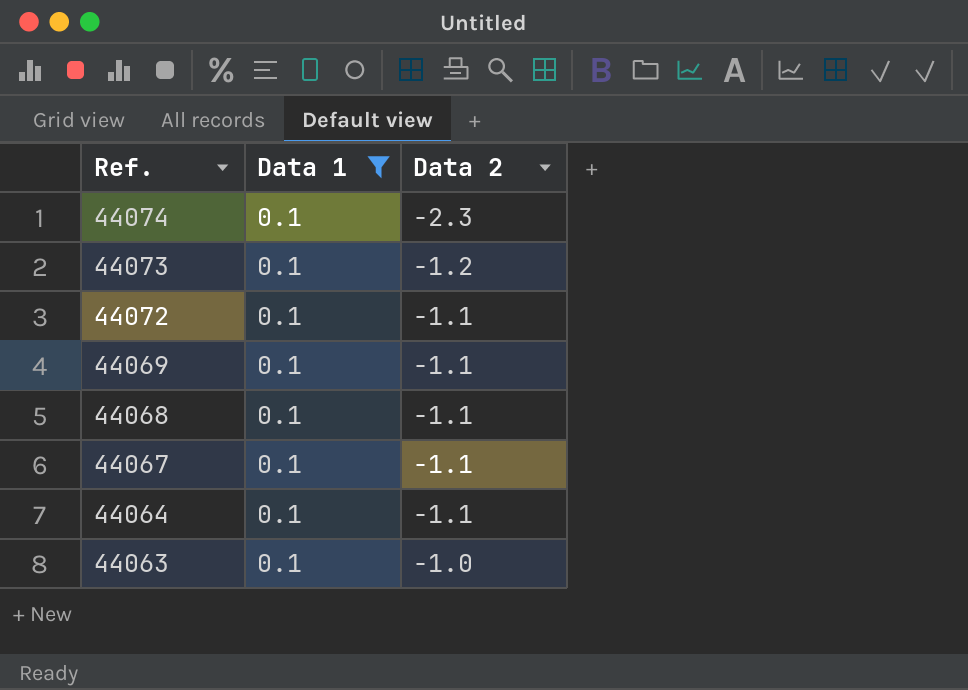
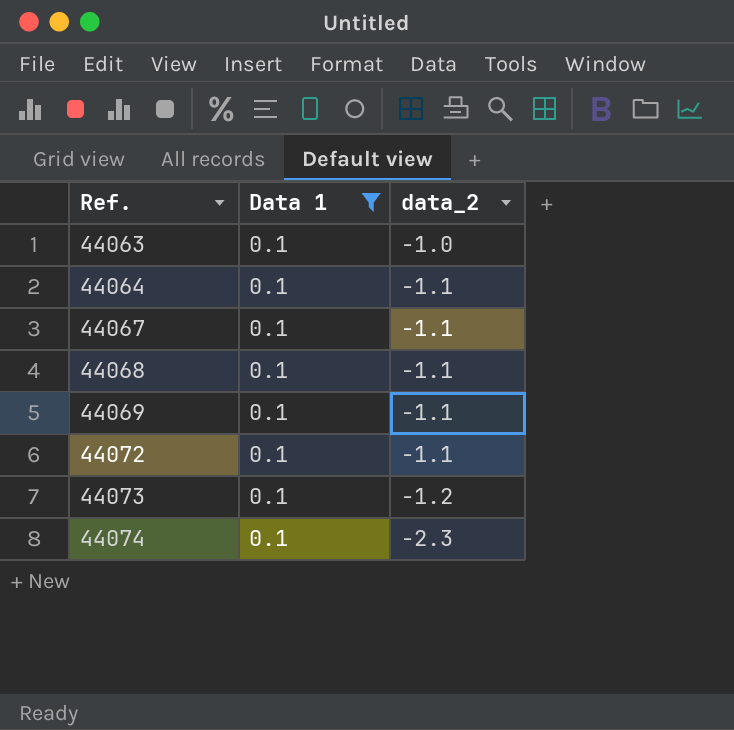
row order: Ref. descending -> Ref. ascending
column name: Data 2 -> data_2

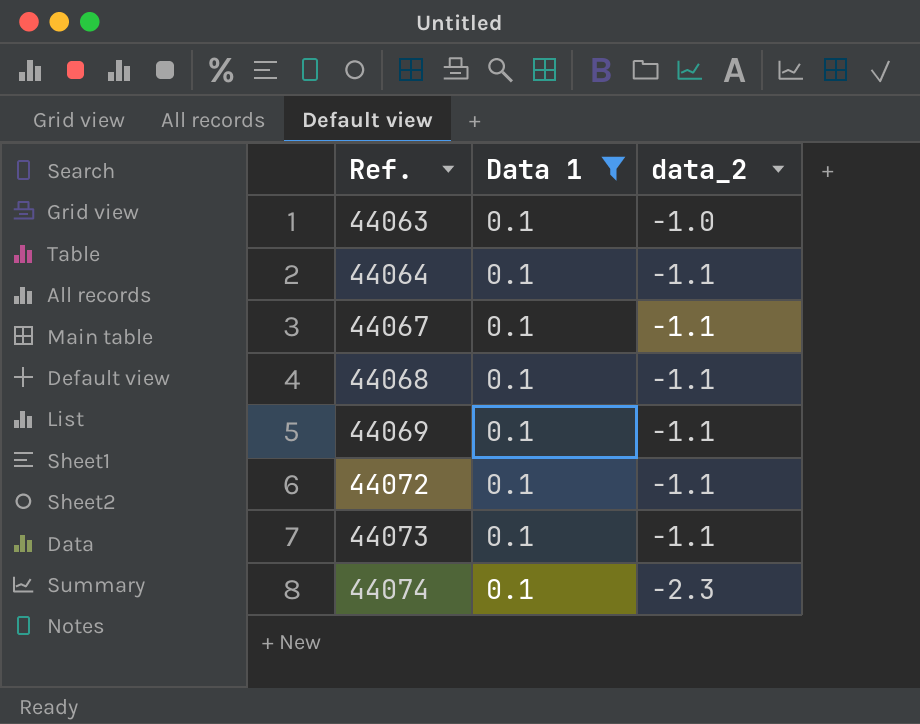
44073 | data_2: -1.2 -> -1.1

